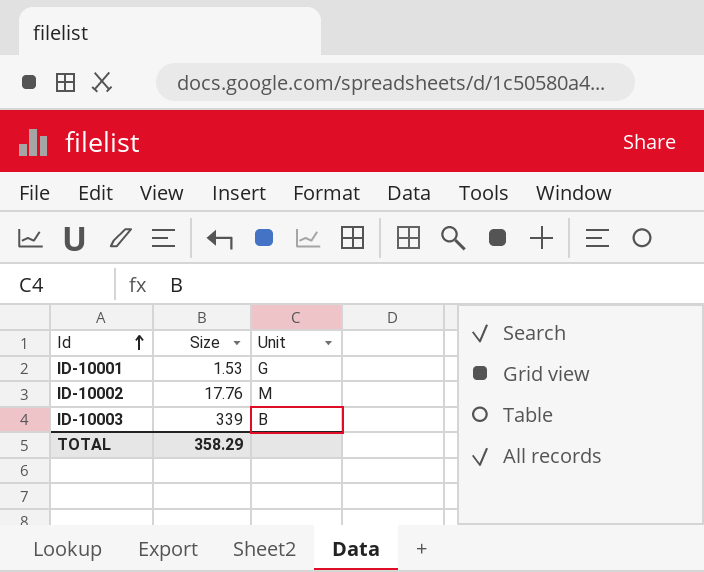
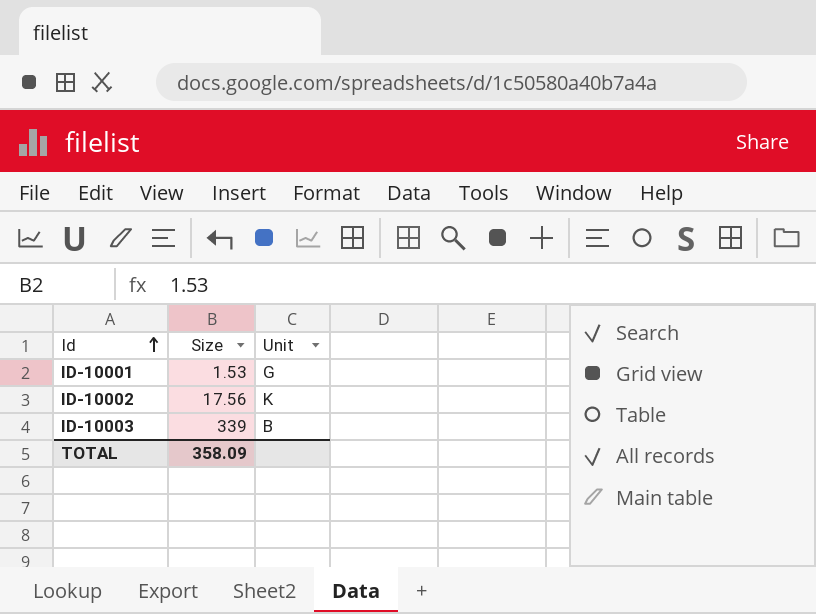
ID-10002 | Size: 17.76 -> 17.56
ID-10002 | Unit: M -> K
TOTAL | Size: 358.29 -> 358.09

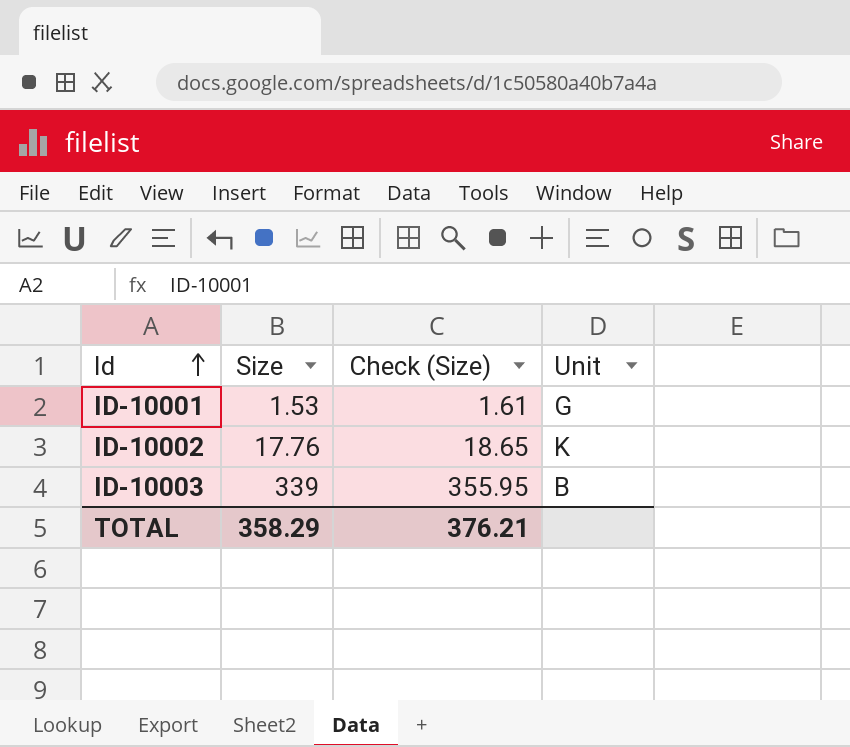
column Check (Size) | formula: none -> [Size] * 1.05
ID-10002 | Size: 17.56 -> 17.76
TOTAL | Size: 358.09 -> 358.29

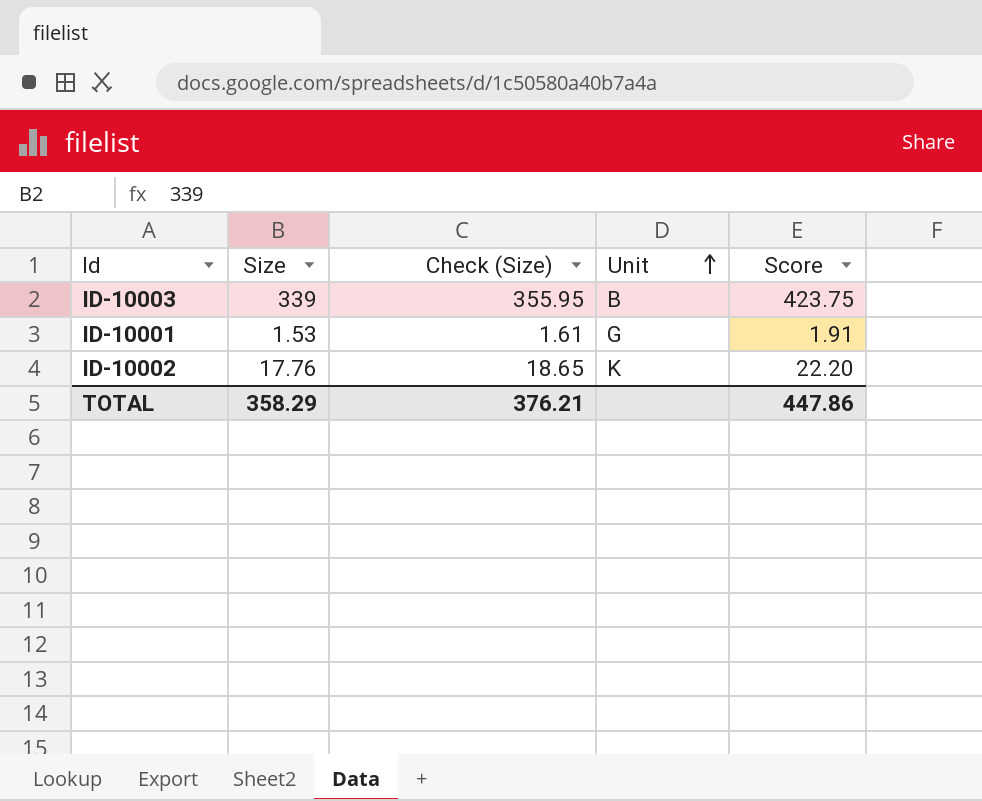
row order: Id ascending -> Unit ascending
column Score | formula: none -> [Size] * 1.25

